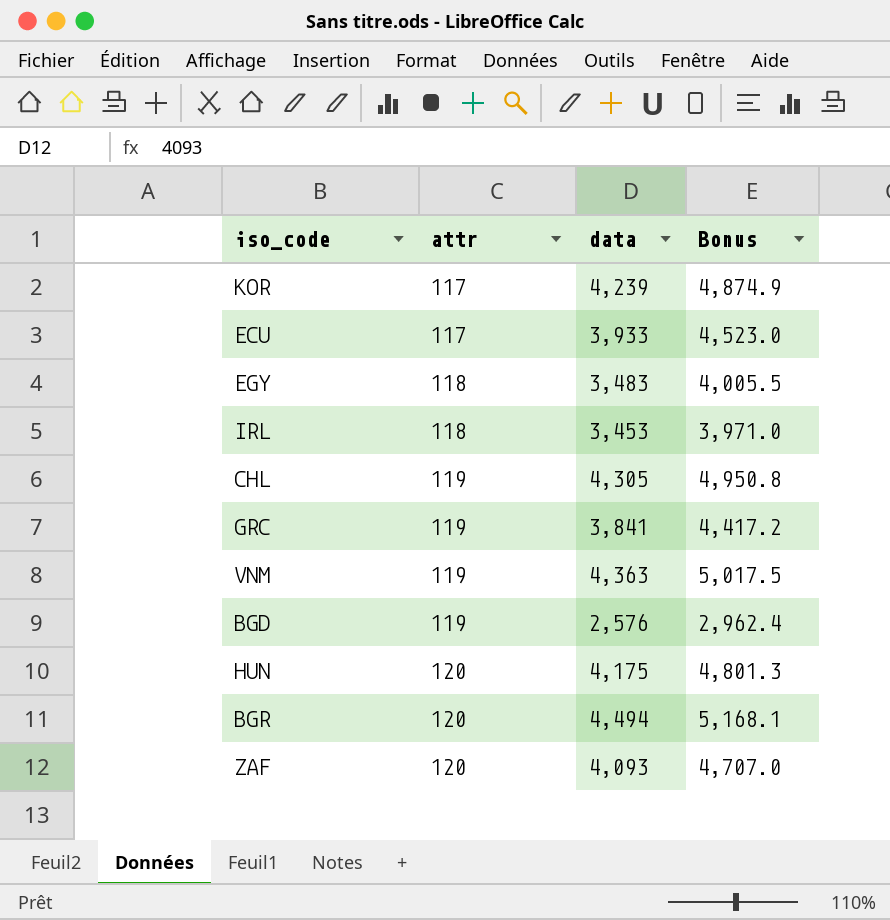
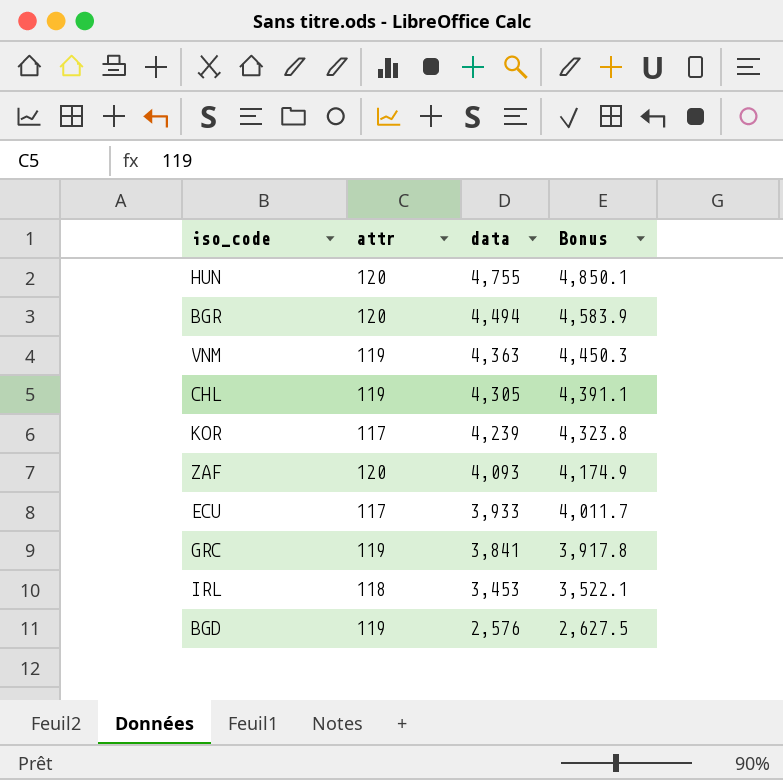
row order: attr ascending -> data descending
column Bonus | formula: [data] * 1.15 -> [data] * 1.02
row EGY: 118 | 3,483 | 4,005.5 -> none
HUN | data: 4,175 -> 4,755

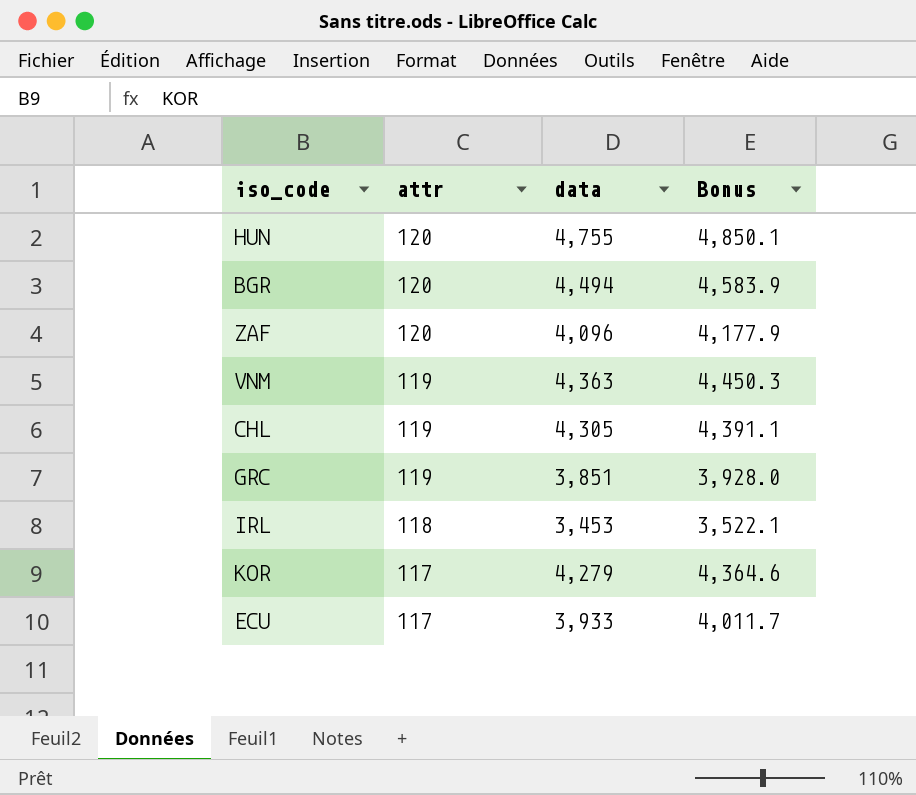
row order: data descending -> attr descending
row BGD: 119 | 2,576 | 2,627.5 -> none
ZAF | data: 4,093 -> 4,096
ZAF | Bonus: 4,174.9 -> 4,177.9
GRC | data: 3,841 -> 3,851
GRC | Bonus: 3,917.8 -> 3,928.0
KOR | data: 4,239 -> 4,279
KOR | Bonus: 4,323.8 -> 4,364.6

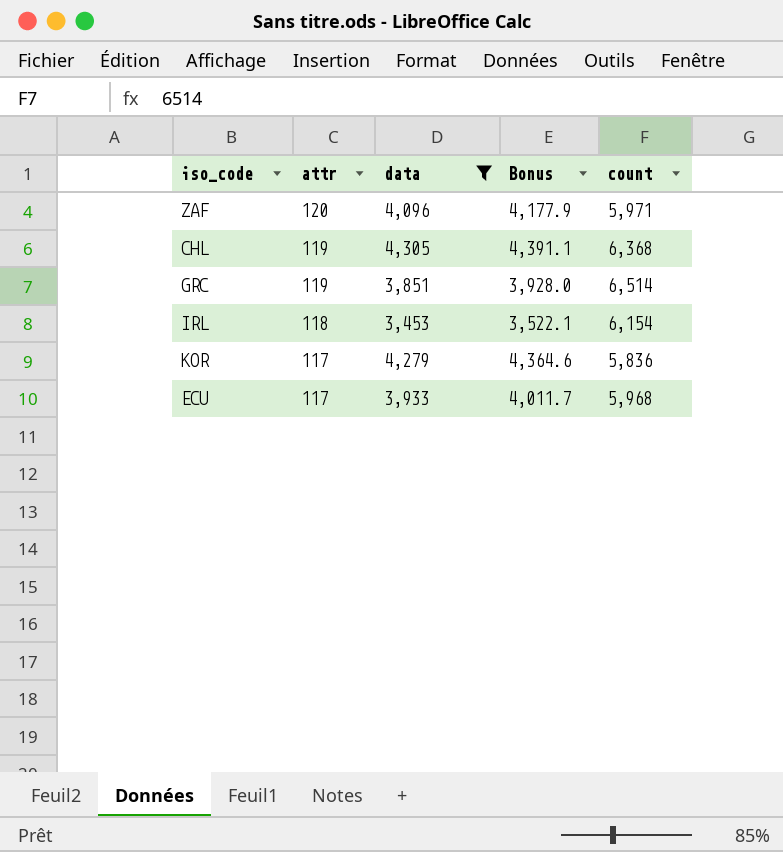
filter: none -> data <= 4,305
column count | position: none -> 5

